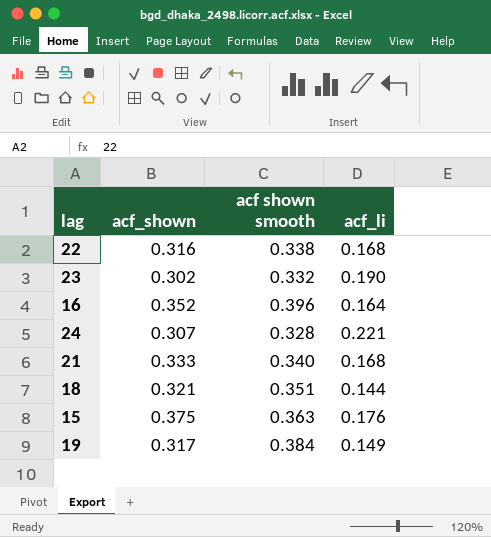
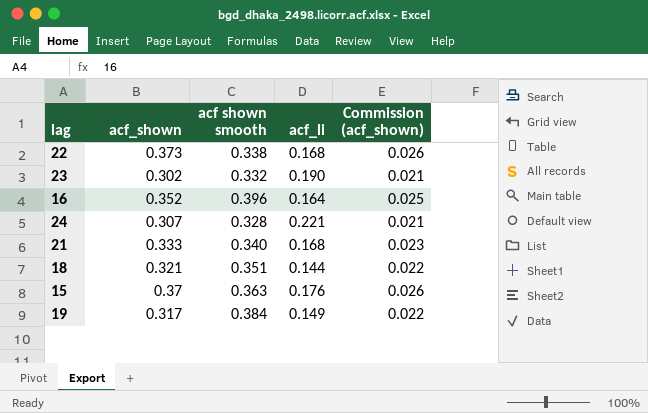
column Commission (acf_shown) | formula: none -> [acf_shown] * 0.07
22 | acf_shown: 0.316 -> 0.373
15 | acf_shown: 0.375 -> 0.37

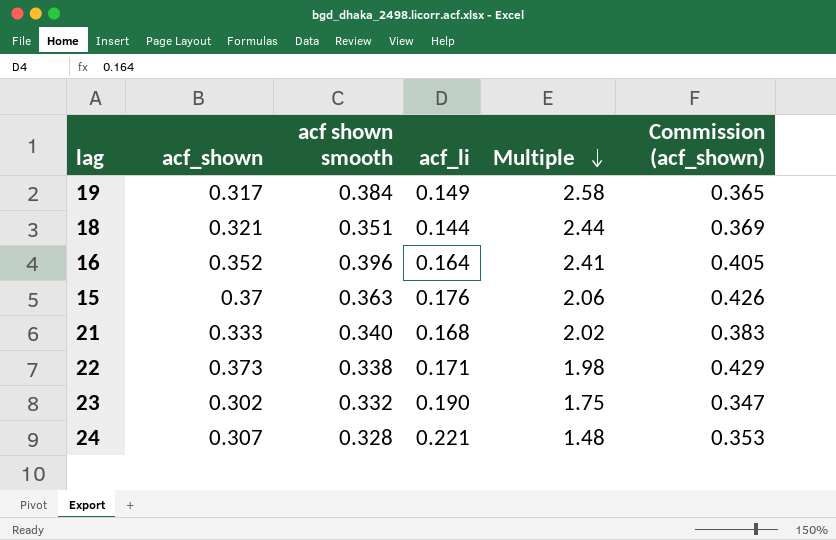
row order: none -> Multiple descending
column Multiple | formula: none -> [acf shown smooth] / [acf_li]
column Commission (acf_shown) | formula: [acf_shown] * 0.07 -> [acf_shown] * 1.15
22 | acf_li: 0.168 -> 0.171

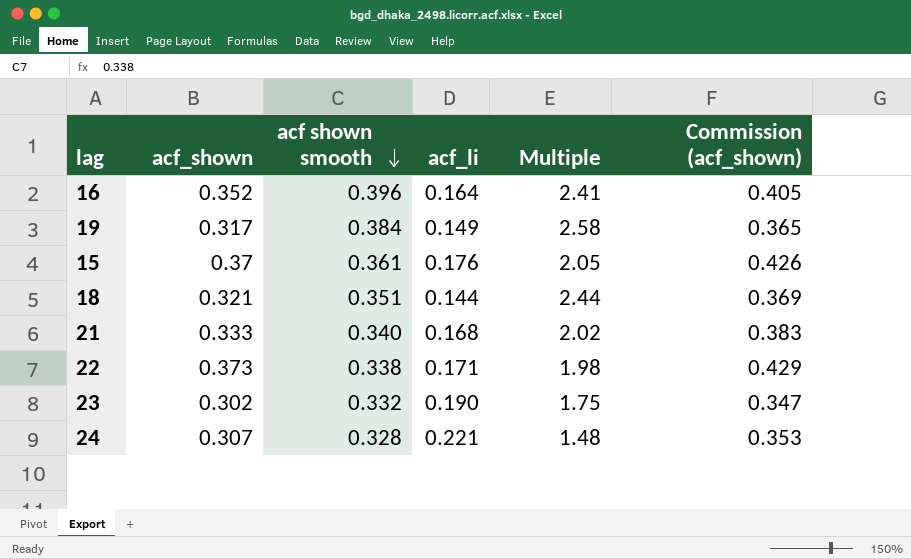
row order: Multiple descending -> acf shown smooth descending
15 | acf shown smooth: 0.363 -> 0.361
15 | Multiple: 2.06 -> 2.05

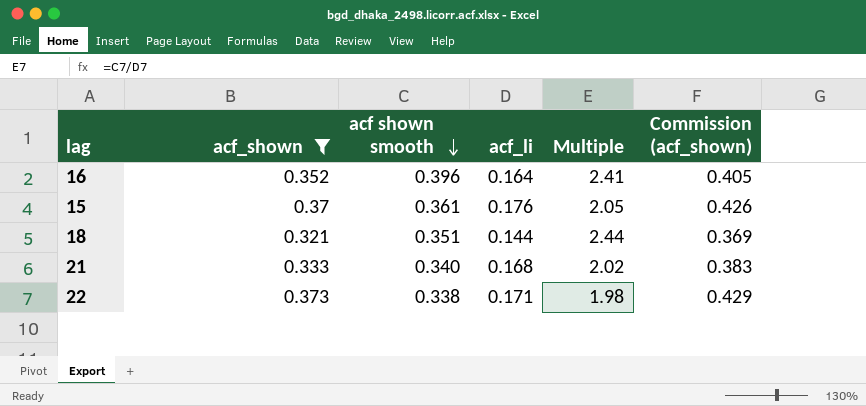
filter: none -> acf_shown >= 0.321

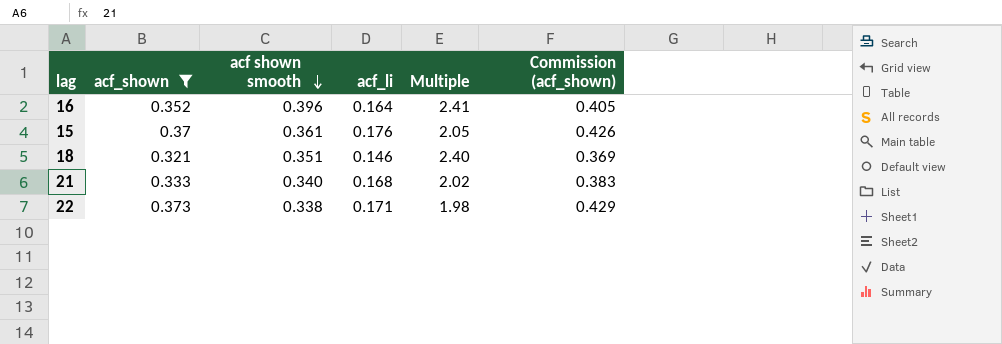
18 | acf_li: 0.144 -> 0.146
18 | Multiple: 2.44 -> 2.40

